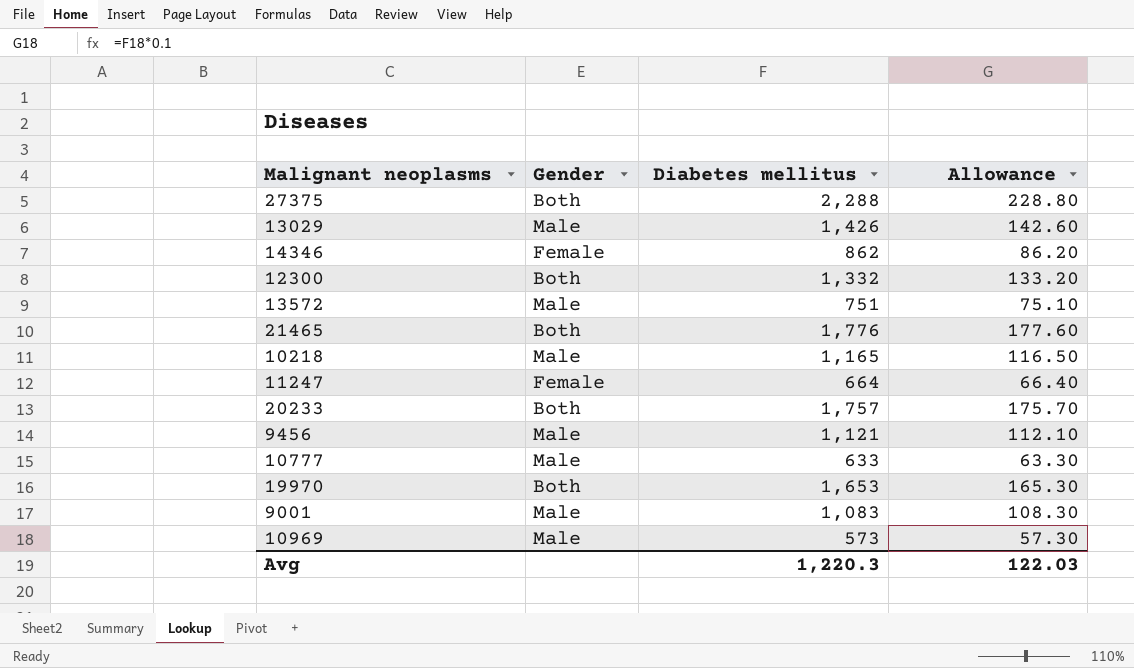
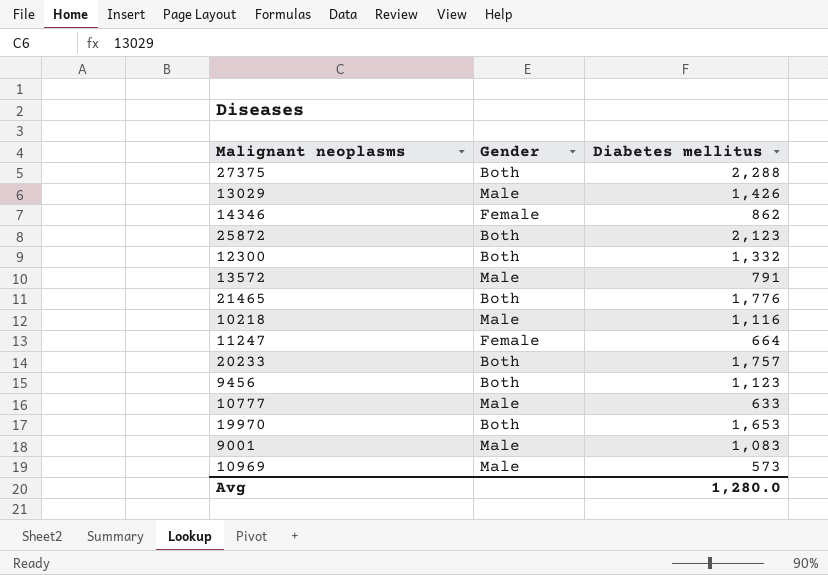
column Allowance | formula: [Diabetes mellitus] * 0.1 -> none
row 25872: none -> Both | 2,123
13572 | Diabetes mellitus: 751 -> 791
10218 | Diabetes mellitus: 1,165 -> 1,116
9456 | Gender: Male -> Both
9456 | Diabetes mellitus: 1,121 -> 1,123
Avg | Diabetes mellitus: 1,220.3 -> 1,280.0

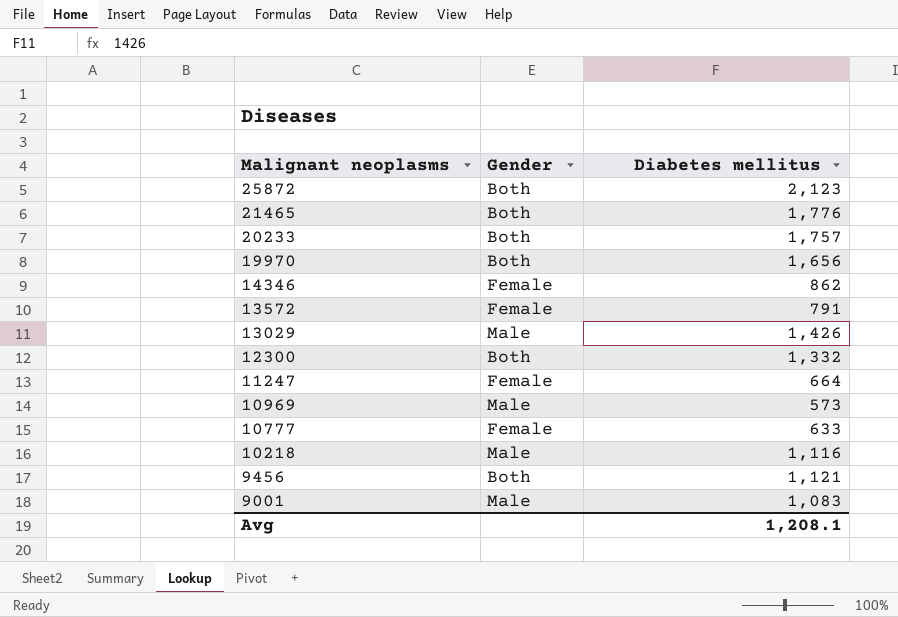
row order: none -> Malignant neoplasms descending
row 27375: Both | 2,288 -> none
19970 | Diabetes mellitus: 1,653 -> 1,656
13572 | Gender: Male -> Female
10777 | Gender: Male -> Female
9456 | Diabetes mellitus: 1,123 -> 1,121
Avg | Diabetes mellitus: 1,280.0 -> 1,208.1

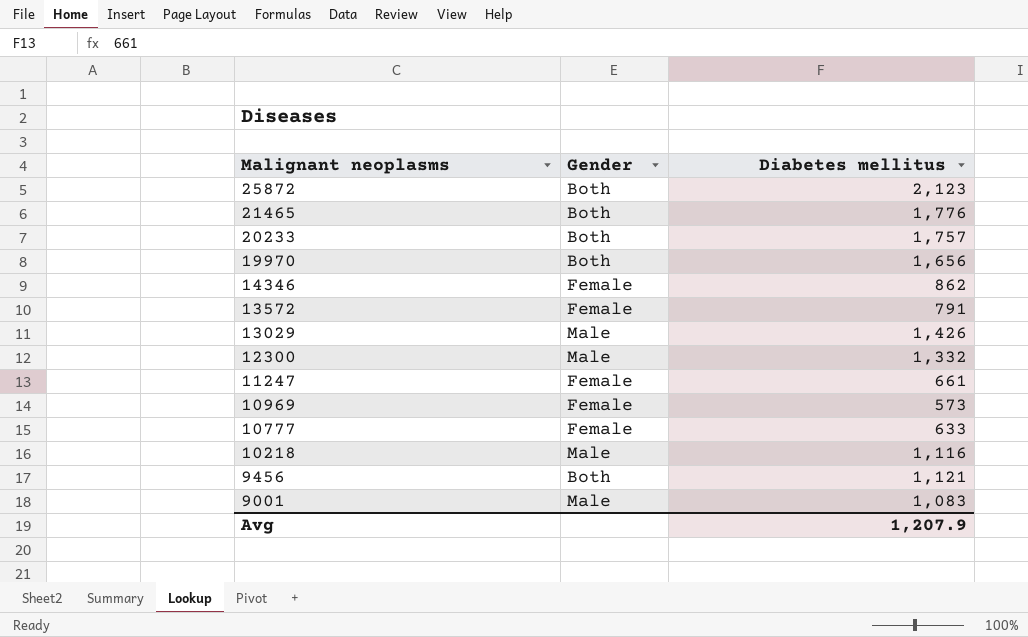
12300 | Gender: Both -> Male
11247 | Diabetes mellitus: 664 -> 661
10969 | Gender: Male -> Female
Avg | Diabetes mellitus: 1,208.1 -> 1,207.9

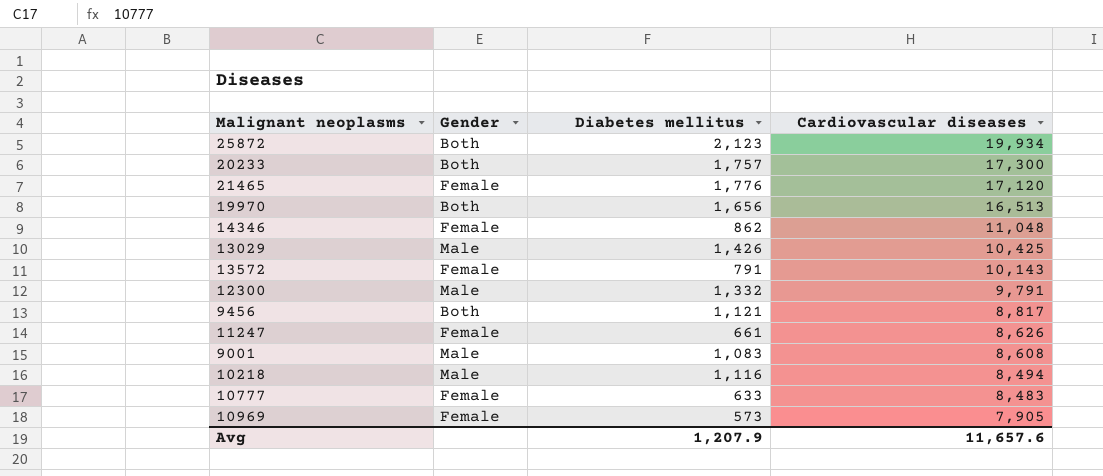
row order: Malignant neoplasms descending -> Cardiovascular diseases descending
column Cardiovascular diseases | position: none -> 4
21465 | Gender: Both -> Female

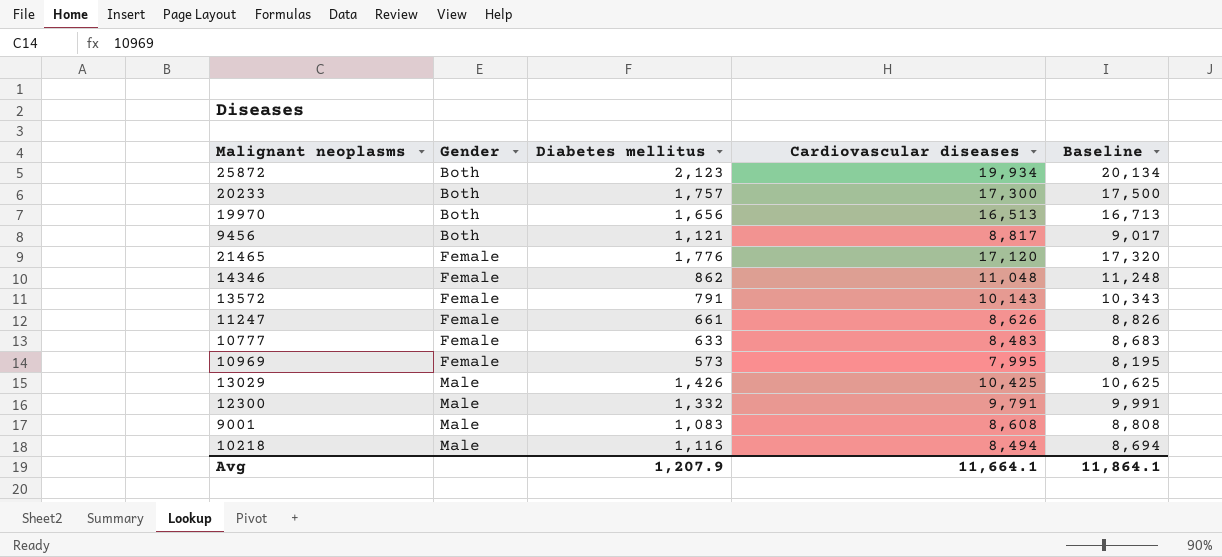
row order: Cardiovascular diseases descending -> Gender ascending
column Baseline | formula: none -> [Cardiovascular diseases] + 200
10969 | Cardiovascular diseases: 7,905 -> 7,995
Avg | Cardiovascular diseases: 11,657.6 -> 11,664.1

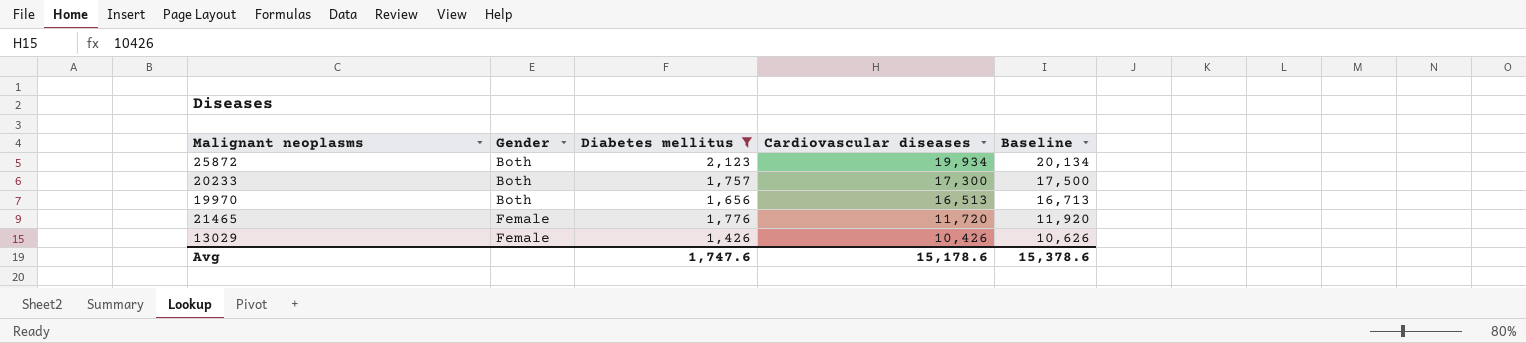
filter: none -> Diabetes mellitus >= 1,426
21465 | Cardiovascular diseases: 17,120 -> 11,720
21465 | Baseline: 17,320 -> 11,920
13029 | Gender: Male -> Female
13029 | Cardiovascular diseases: 10,425 -> 10,426
13029 | Baseline: 10,625 -> 10,626
Avg | Diabetes mellitus: 1,207.9 -> 1,747.6
Avg | Cardiovascular diseases: 11,664.1 -> 15,178.6
Avg | Baseline: 11,864.1 -> 15,378.6

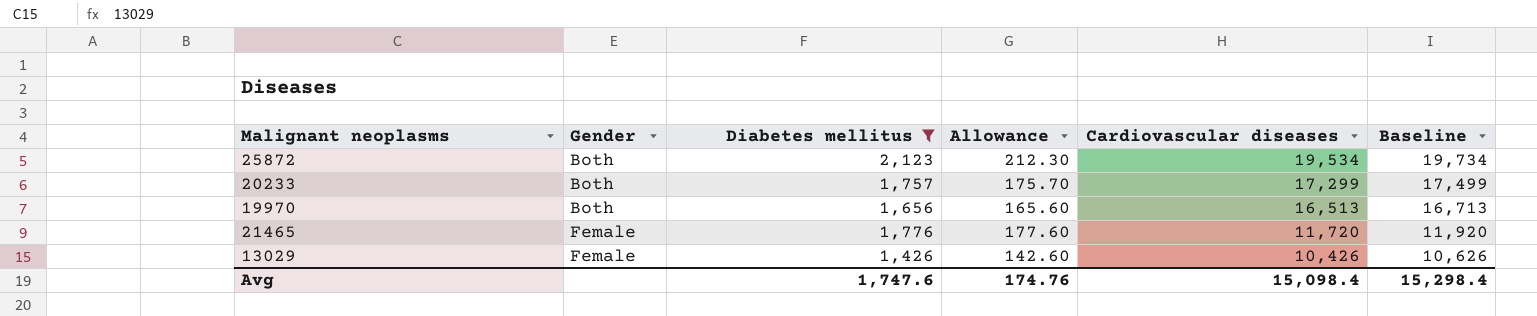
column Allowance | formula: none -> [Diabetes mellitus] * 0.1
25872 | Cardiovascular diseases: 19,934 -> 19,534
25872 | Baseline: 20,134 -> 19,734
20233 | Cardiovascular diseases: 17,300 -> 17,299
20233 | Baseline: 17,500 -> 17,499
Avg | Cardiovascular diseases: 15,178.6 -> 15,098.4
Avg | Baseline: 15,378.6 -> 15,298.4

